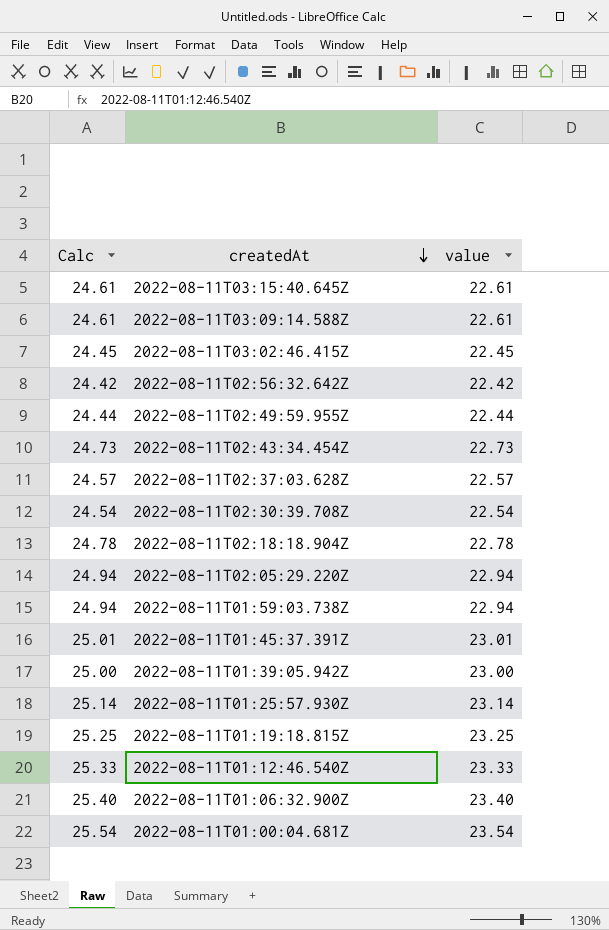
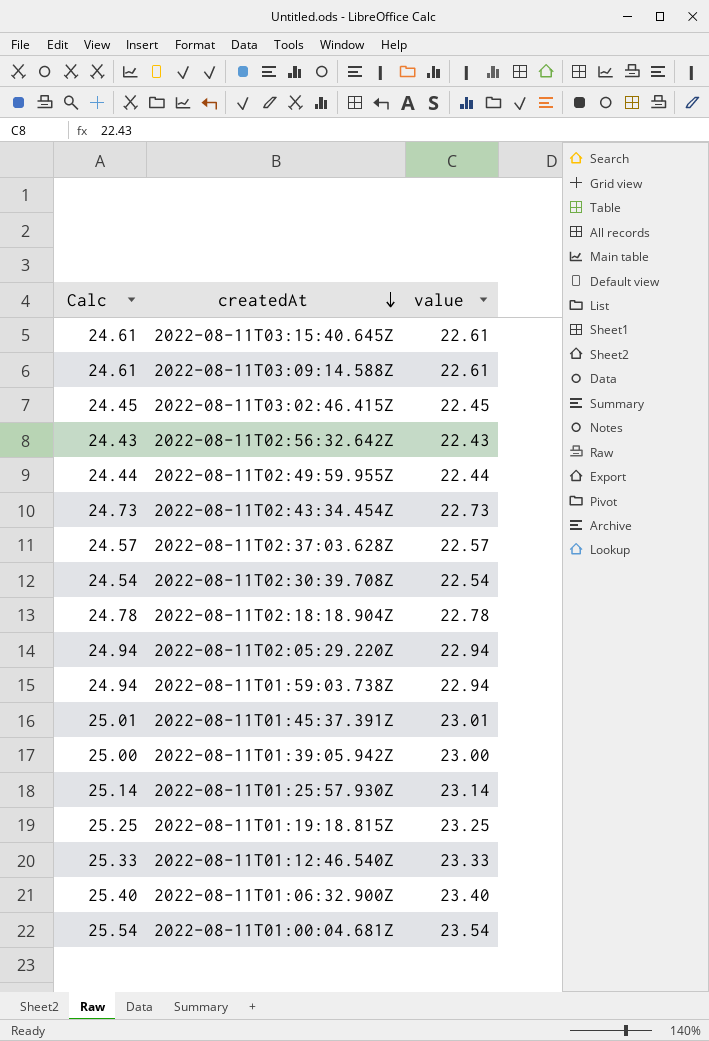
2022-08-11T02:56:32.642Z | Calc: 24.42 -> 24.43
2022-08-11T02:56:32.642Z | value: 22.42 -> 22.43

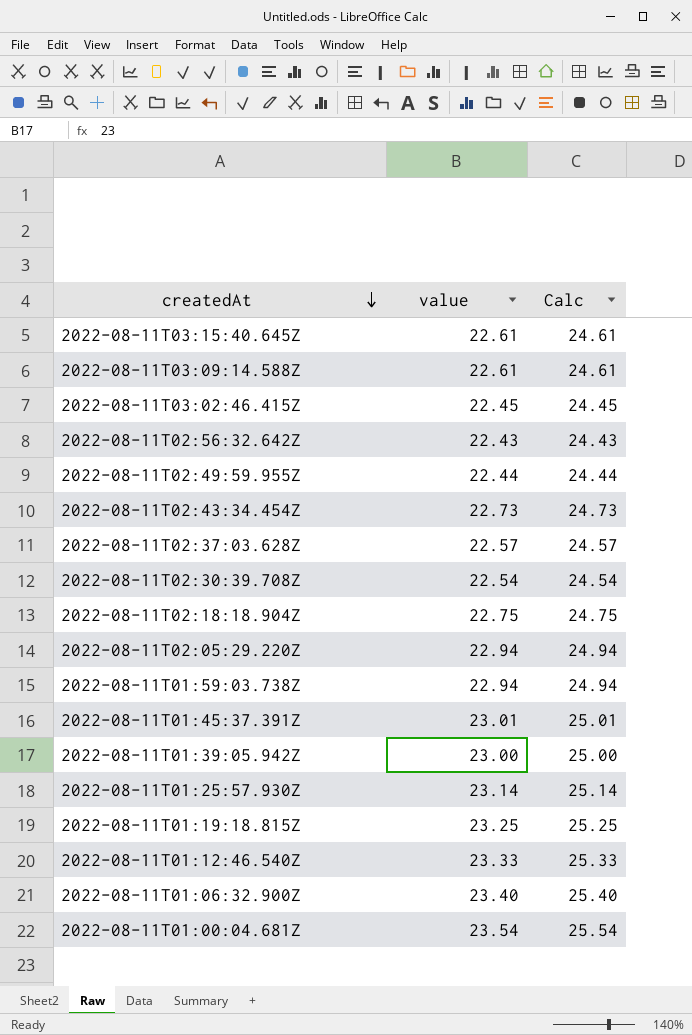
column Calc | position: 1 -> 3
2022-08-11T02:18:18.904Z | value: 22.78 -> 22.75
2022-08-11T02:18:18.904Z | Calc: 24.78 -> 24.75

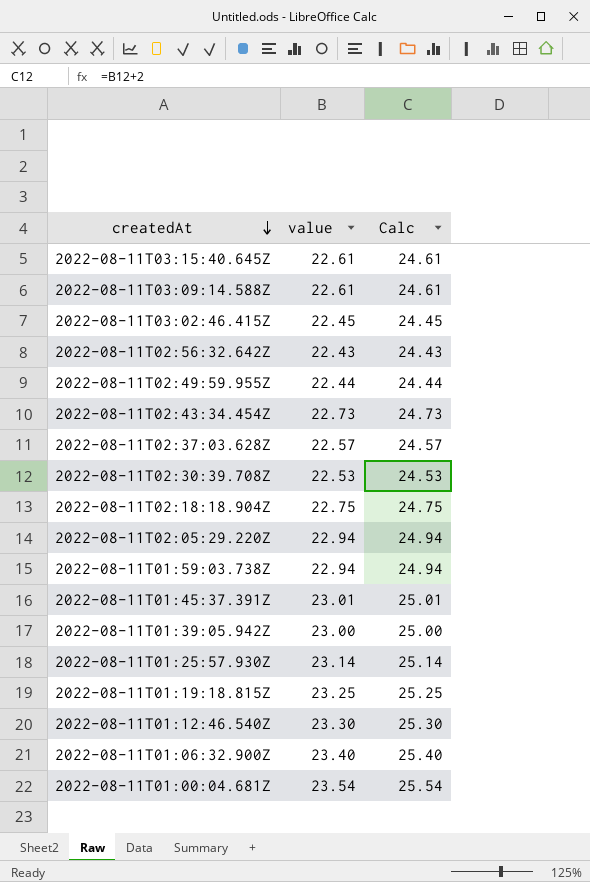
2022-08-11T02:30:39.708Z | value: 22.54 -> 22.53
2022-08-11T02:30:39.708Z | Calc: 24.54 -> 24.53
2022-08-11T01:12:46.540Z | value: 23.33 -> 23.30
2022-08-11T01:12:46.540Z | Calc: 25.33 -> 25.30

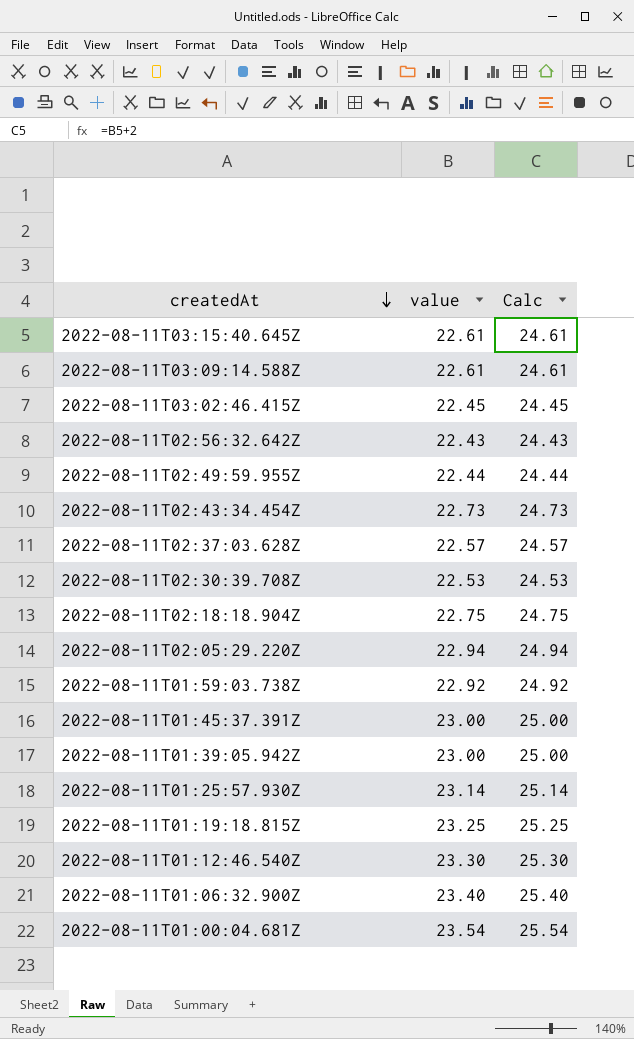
2022-08-11T01:59:03.738Z | value: 22.94 -> 22.92
2022-08-11T01:59:03.738Z | Calc: 24.94 -> 24.92
2022-08-11T01:45:37.391Z | value: 23.01 -> 23.00
2022-08-11T01:45:37.391Z | Calc: 25.01 -> 25.00

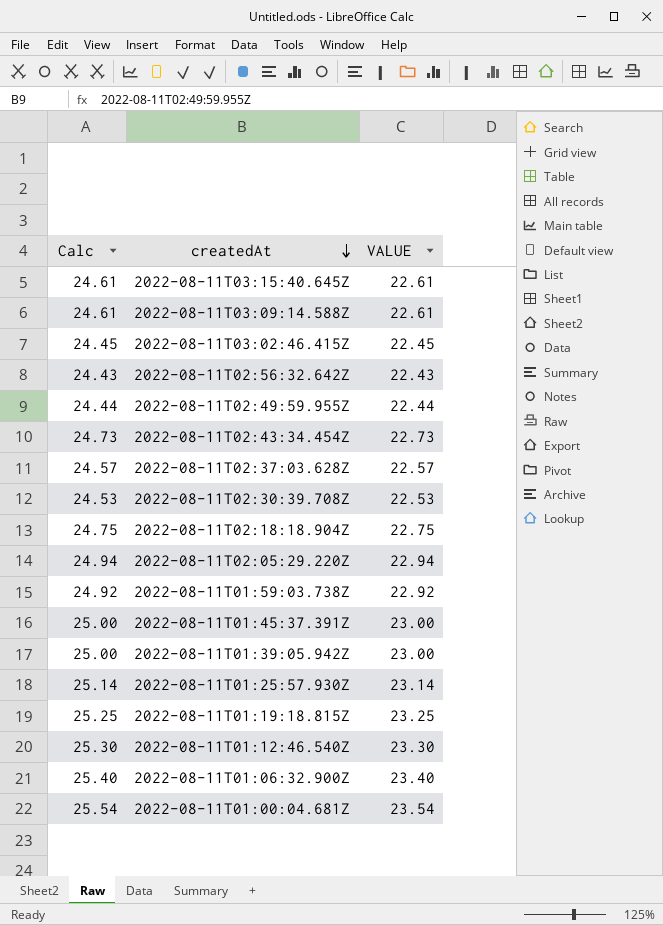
column Calc | position: 3 -> 1
column name: value -> VALUE

